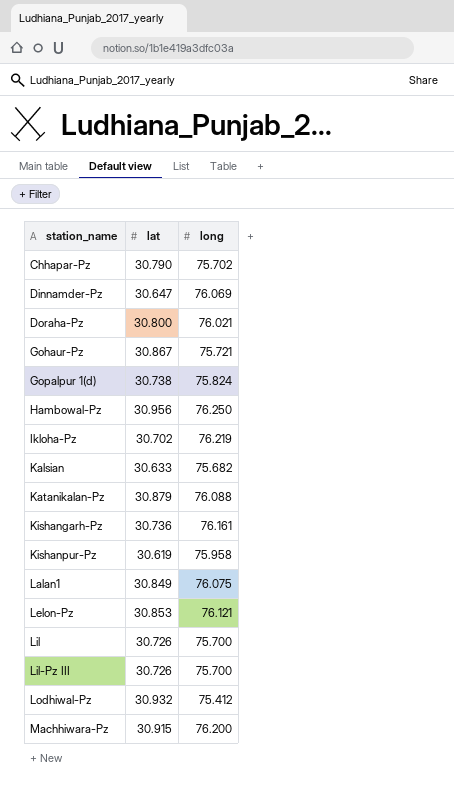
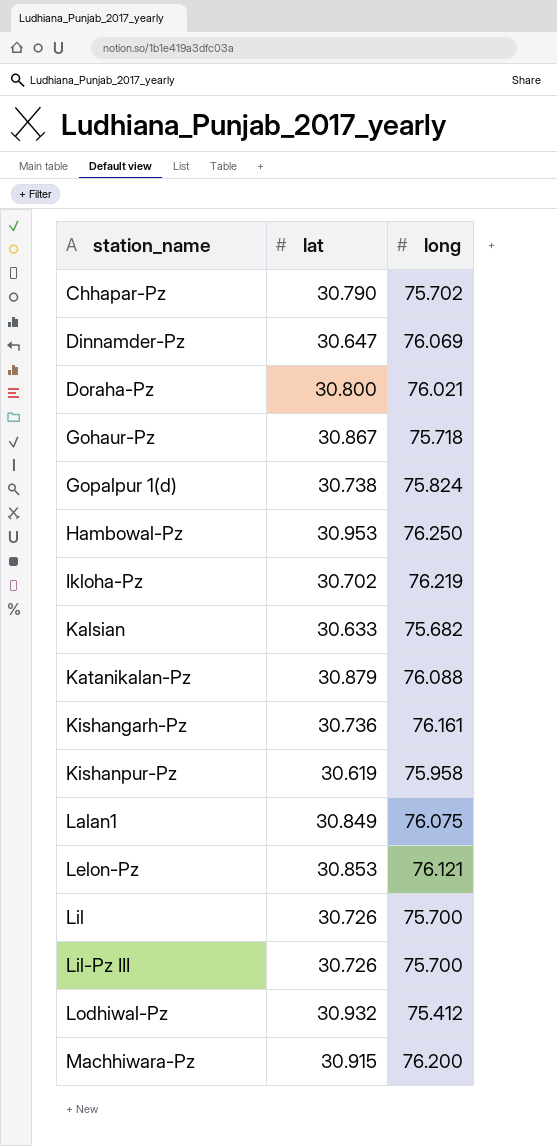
Gohaur-Pz | long: 75.721 -> 75.718
Hambowal-Pz | lat: 30.956 -> 30.953

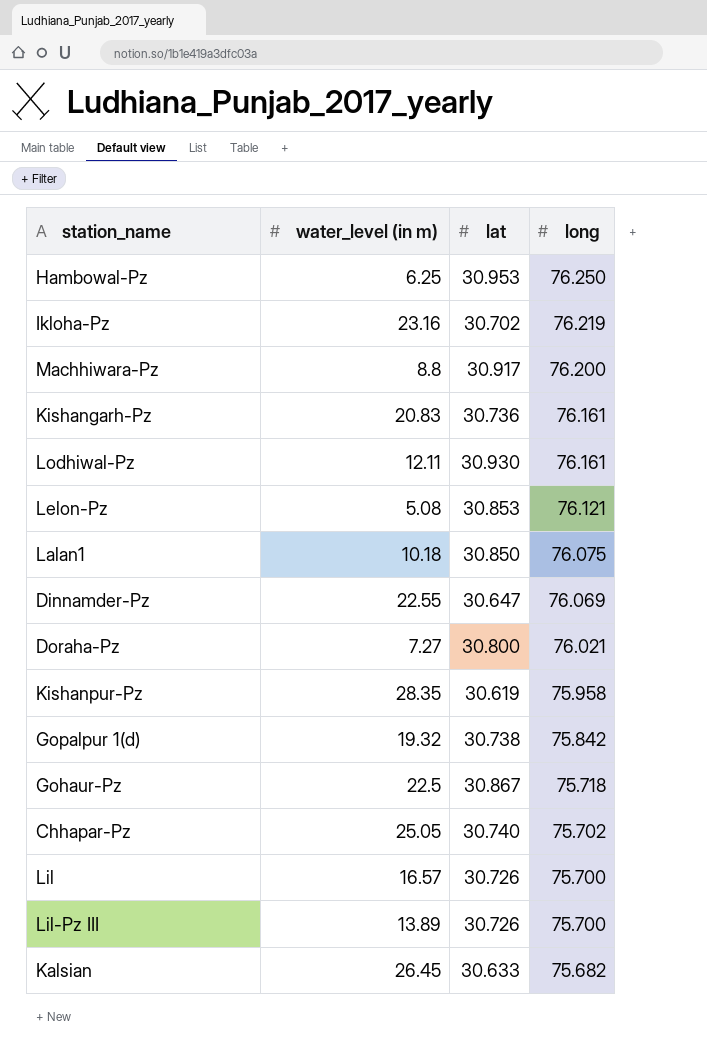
row order: station_name ascending -> long descending
column water_level (in m) | position: none -> 2
row Katanikalan-Pz: 30.879 | 76.088 -> none
Machhiwara-Pz | lat: 30.915 -> 30.917
Lodhiwal-Pz | lat: 30.932 -> 30.930
Lodhiwal-Pz | long: 75.412 -> 76.161
Lalan1 | lat: 30.849 -> 30.850
Gopalpur 1(d) | long: 75.824 -> 75.842
Chhapar-Pz | lat: 30.790 -> 30.740

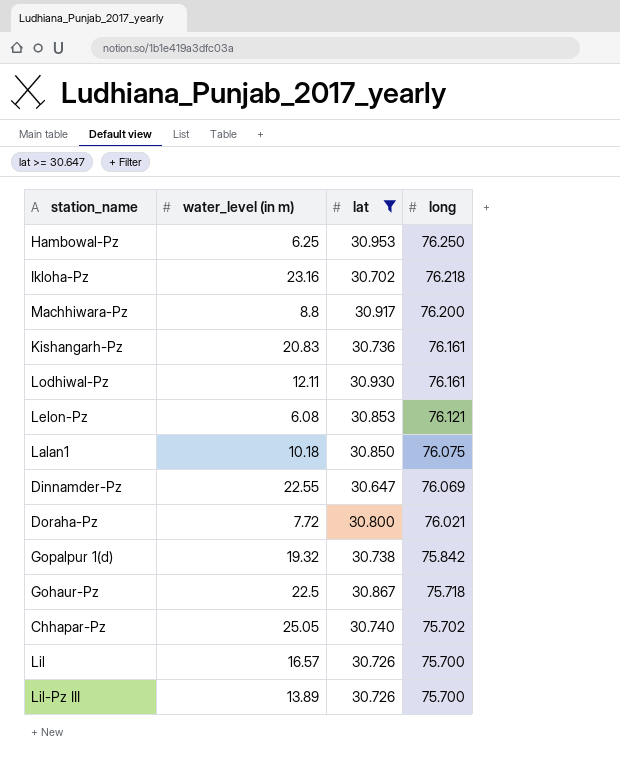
filter: none -> lat >= 30.647
Ikloha-Pz | long: 76.219 -> 76.218
Lelon-Pz | water_level (in m): 5.08 -> 6.08
Doraha-Pz | water_level (in m): 7.27 -> 7.72

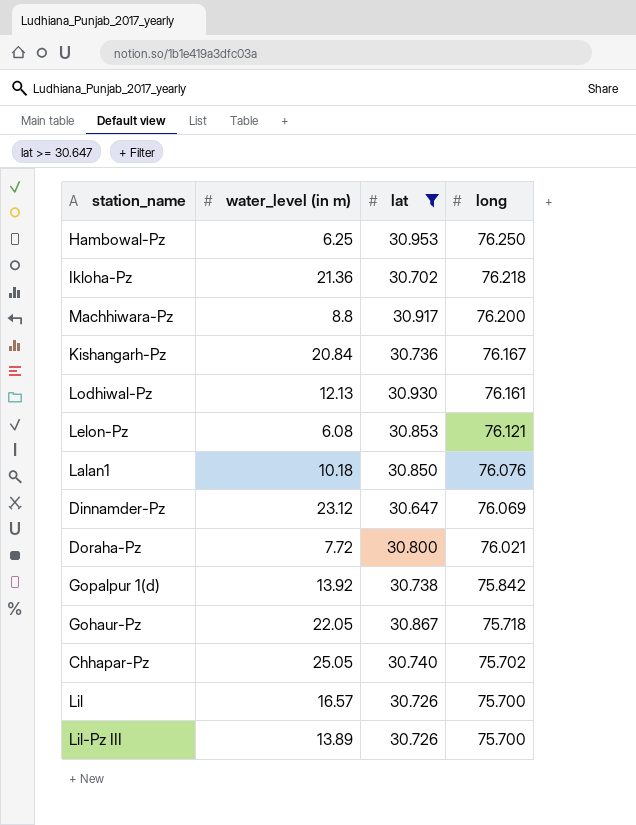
Ikloha-Pz | water_level (in m): 23.16 -> 21.36
Kishangarh-Pz | water_level (in m): 20.83 -> 20.84
Kishangarh-Pz | long: 76.161 -> 76.167
Lodhiwal-Pz | water_level (in m): 12.11 -> 12.13
Lalan1 | long: 76.075 -> 76.076
Dinnamder-Pz | water_level (in m): 22.55 -> 23.12
Gopalpur 1(d) | water_level (in m): 19.32 -> 13.92
Gohaur-Pz | water_level (in m): 22.5 -> 22.05

